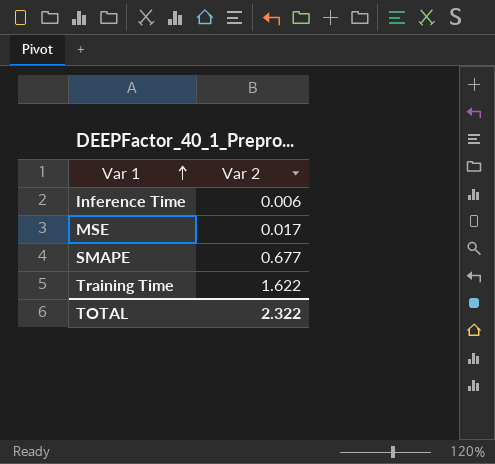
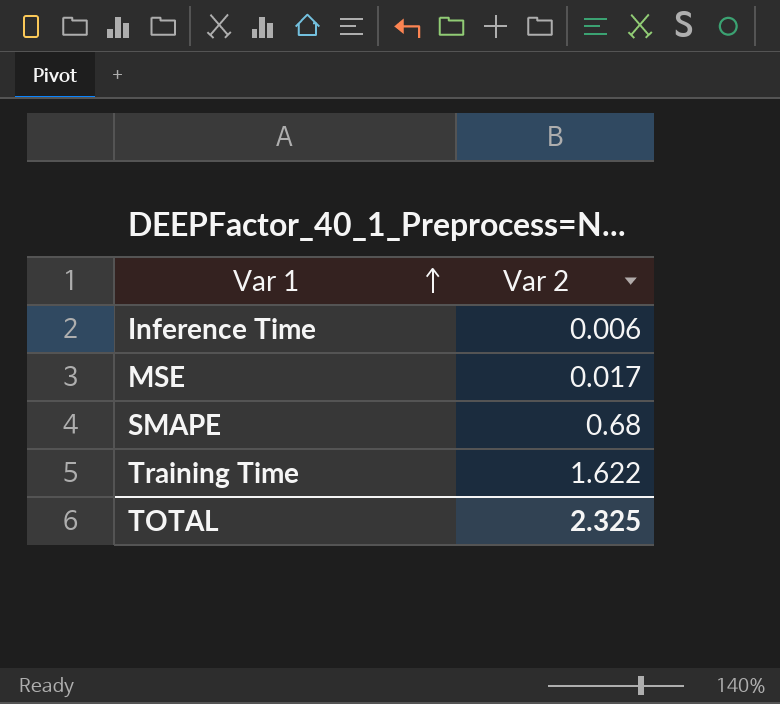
SMAPE | Var 2: 0.677 -> 0.68
TOTAL | Var 2: 2.322 -> 2.325

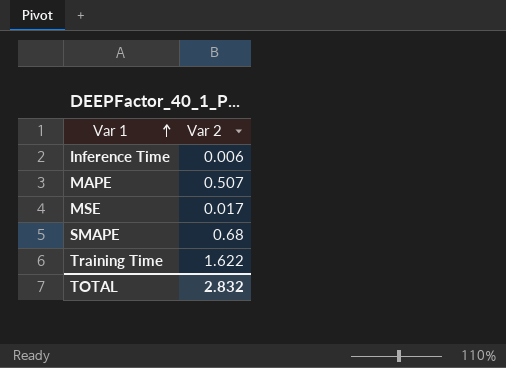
row MAPE: none -> 0.507
TOTAL | Var 2: 2.325 -> 2.832

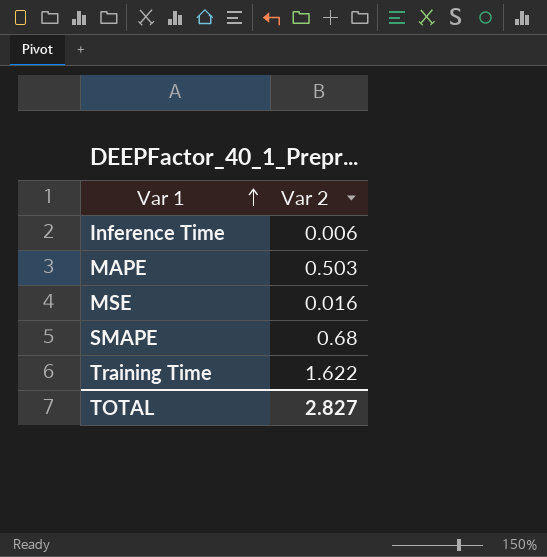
MAPE | Var 2: 0.507 -> 0.503
MSE | Var 2: 0.017 -> 0.016
TOTAL | Var 2: 2.832 -> 2.827

